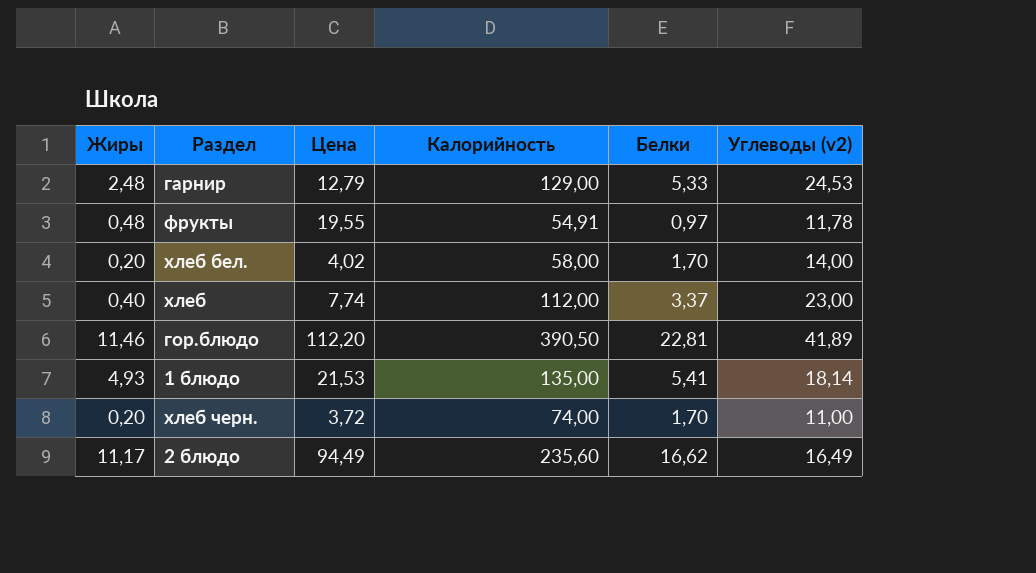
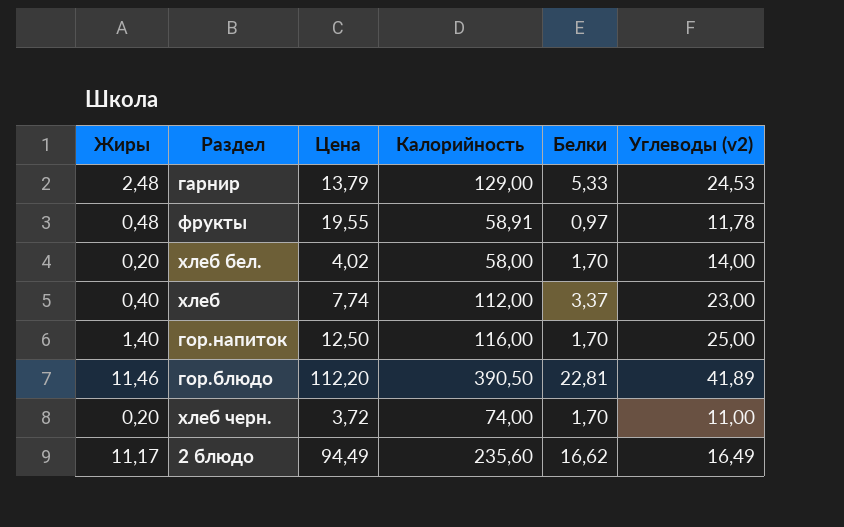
row 1 блюдо: 4,93 | 21,53 | 135,00 | 5,41 | 18,14 -> none
гарнир | Цена: 12,79 -> 13,79
фрукты | Калорийность: 54,91 -> 58,91
row гор.напиток: none -> 1,40 | 12,50 | 116,00 | 1,70 | 25,00

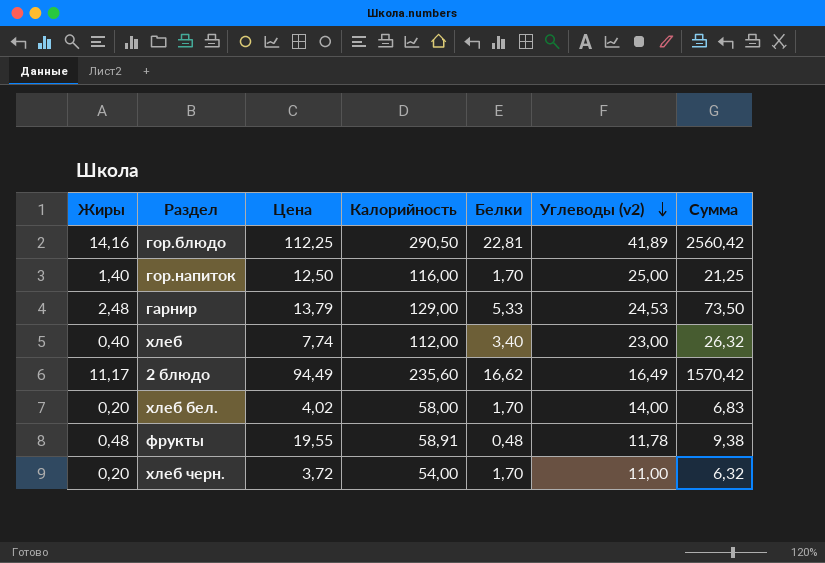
row order: none -> Углеводы (v2) descending
column Сумма | formula: none -> [Цена] * [Белки]
гор.блюдо | Жиры: 11,46 -> 14,16
гор.блюдо | Цена: 112,20 -> 112,25
гор.блюдо | Калорийность: 390,50 -> 290,50
хлеб | Белки: 3,37 -> 3,40
фрукты | Белки: 0,97 -> 0,48
хлеб черн. | Калорийность: 74,00 -> 54,00

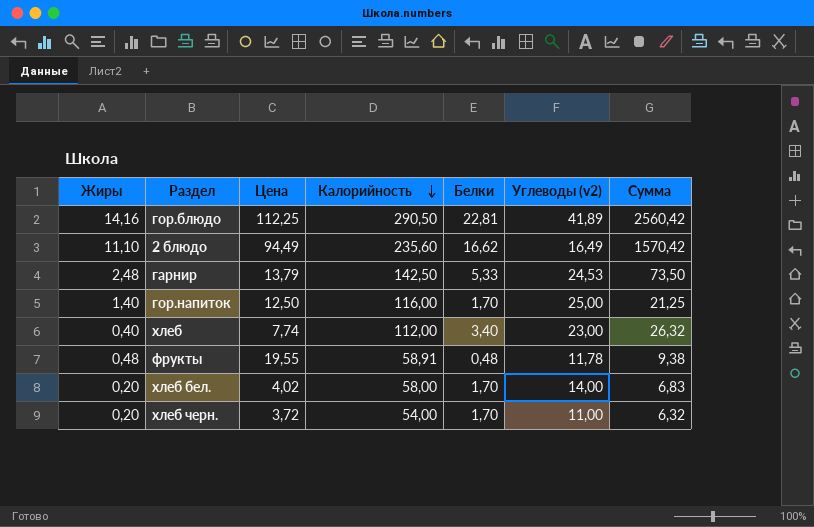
row order: Углеводы (v2) descending -> Калорийность descending
2 блюдо | Жиры: 11,17 -> 11,10
гарнир | Калорийность: 129,00 -> 142,50

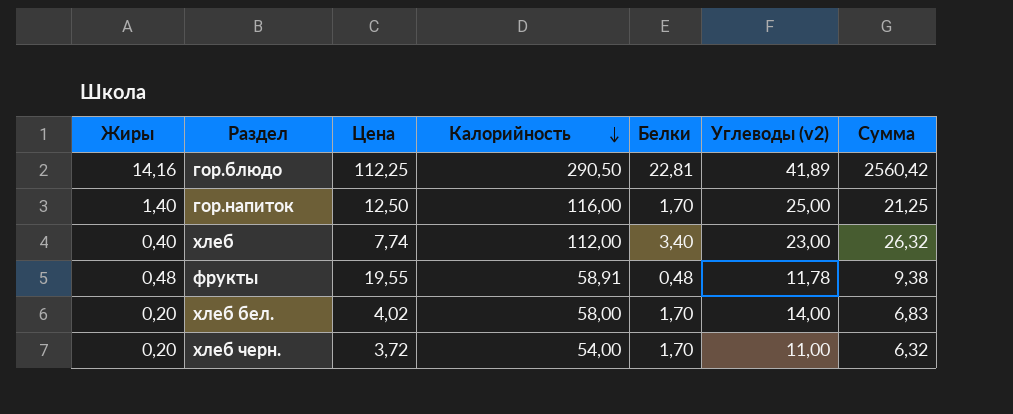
row 2 блюдо: 11,10 | 94,49 | 235,60 | 16,62 | 16,49 | 1570,42 -> none
row гарнир: 2,48 | 13,79 | 142,50 | 5,33 | 24,53 | 73,50 -> none

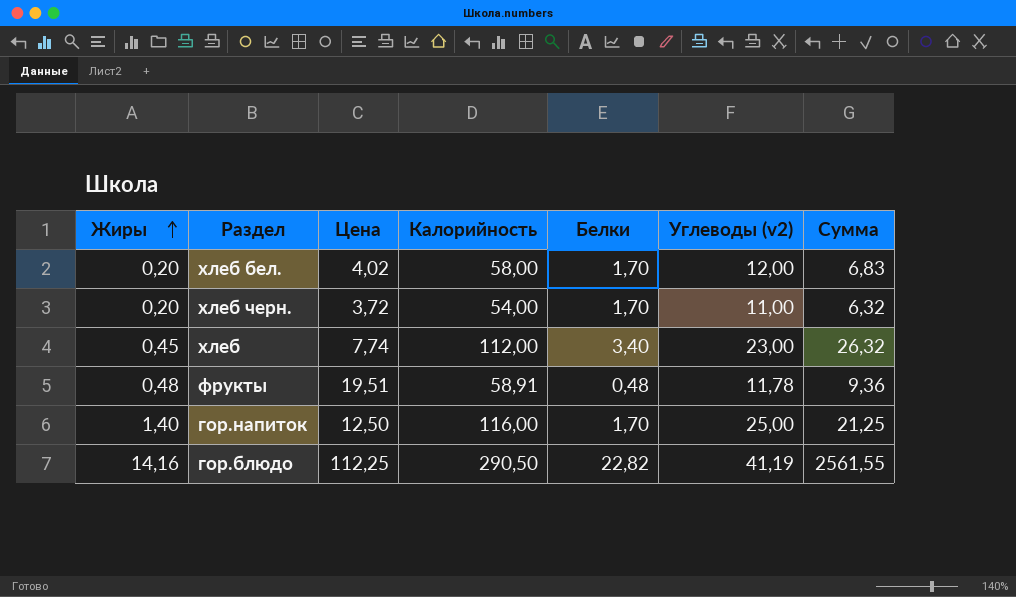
row order: Калорийность descending -> Жиры ascending
хлеб бел. | Углеводы (v2): 14,00 -> 12,00
хлеб | Жиры: 0,40 -> 0,45
фрукты | Цена: 19,55 -> 19,51
фрукты | Сумма: 9,38 -> 9,36
гор.блюдо | Белки: 22,81 -> 22,82
гор.блюдо | Углеводы (v2): 41,89 -> 41,19
гор.блюдо | Сумма: 2560,42 -> 2561,55

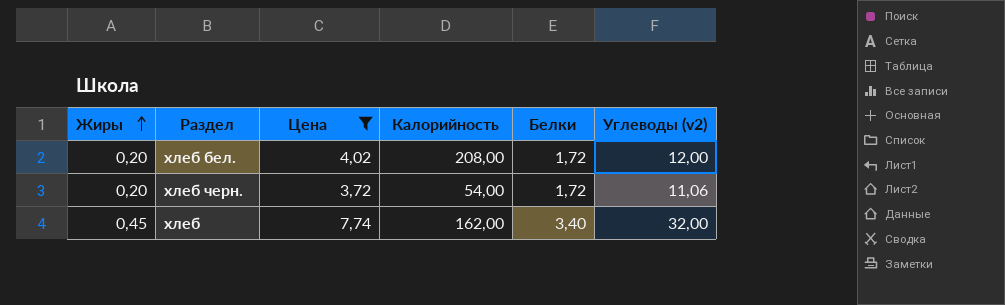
filter: none -> Цена <= 7,74
column Сумма | formula: [Цена] * [Белки] -> none
хлеб бел. | Калорийность: 58,00 -> 208,00
хлеб бел. | Белки: 1,70 -> 1,72
хлеб черн. | Белки: 1,70 -> 1,72
хлеб черн. | Углеводы (v2): 11,00 -> 11,06
хлеб | Калорийность: 112,00 -> 162,00
хлеб | Углеводы (v2): 23,00 -> 32,00

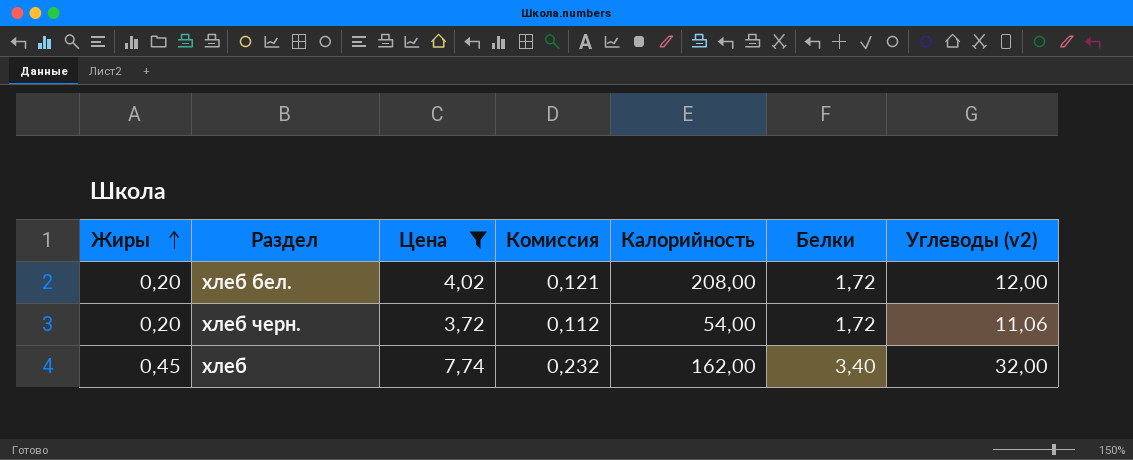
column Комиссия | formula: none -> [Цена] * 0,03

